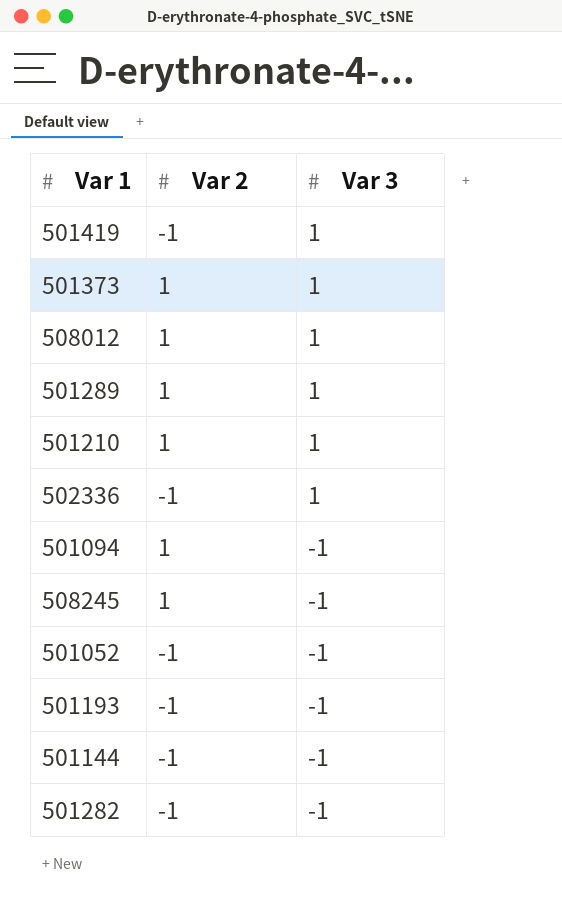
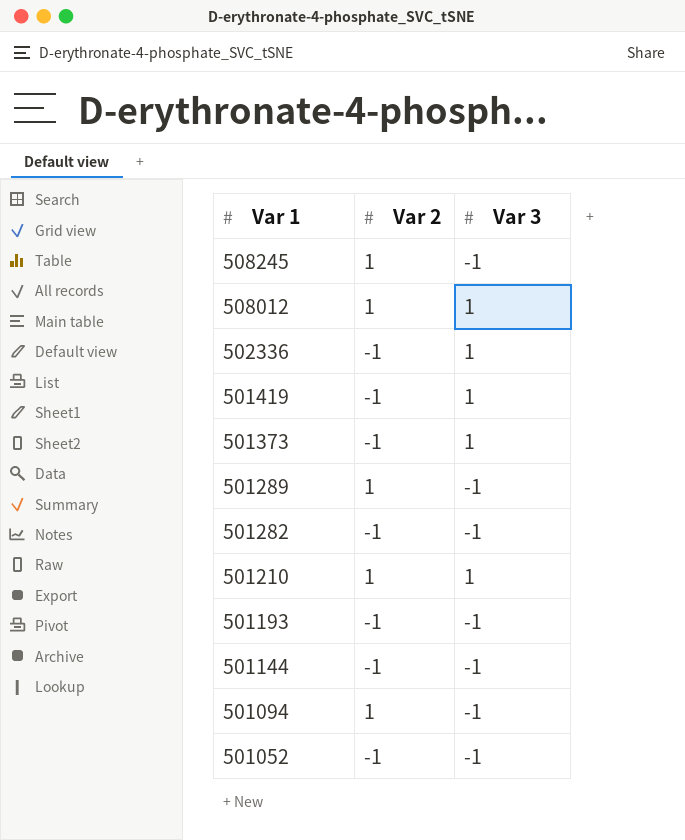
row order: Var 3 descending -> Var 1 descending
501373 | Var 2: 1 -> -1
501289 | Var 3: 1 -> -1

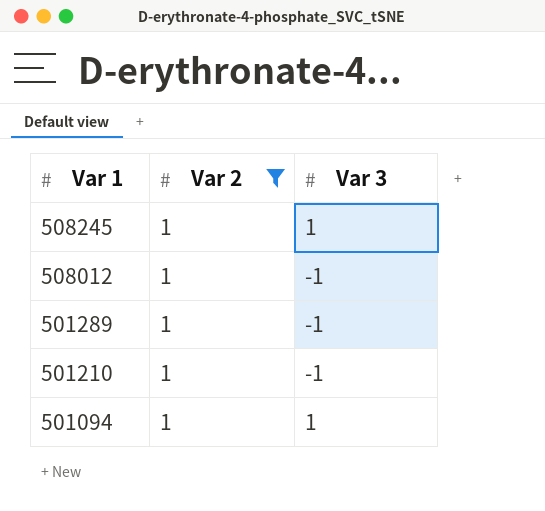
filter: none -> Var 2 = 1
508245 | Var 3: -1 -> 1
508012 | Var 3: 1 -> -1
501210 | Var 3: 1 -> -1
501094 | Var 3: -1 -> 1

